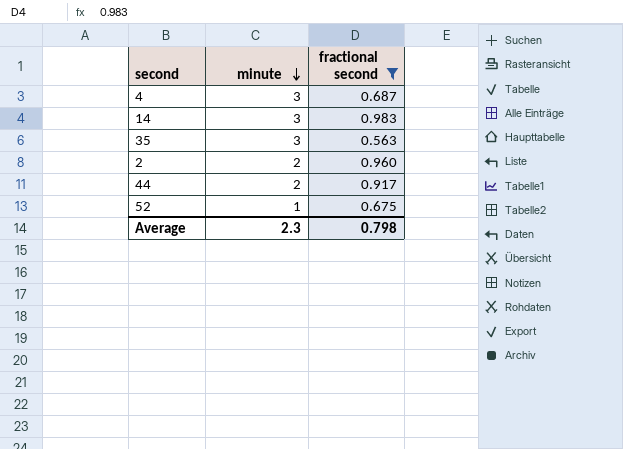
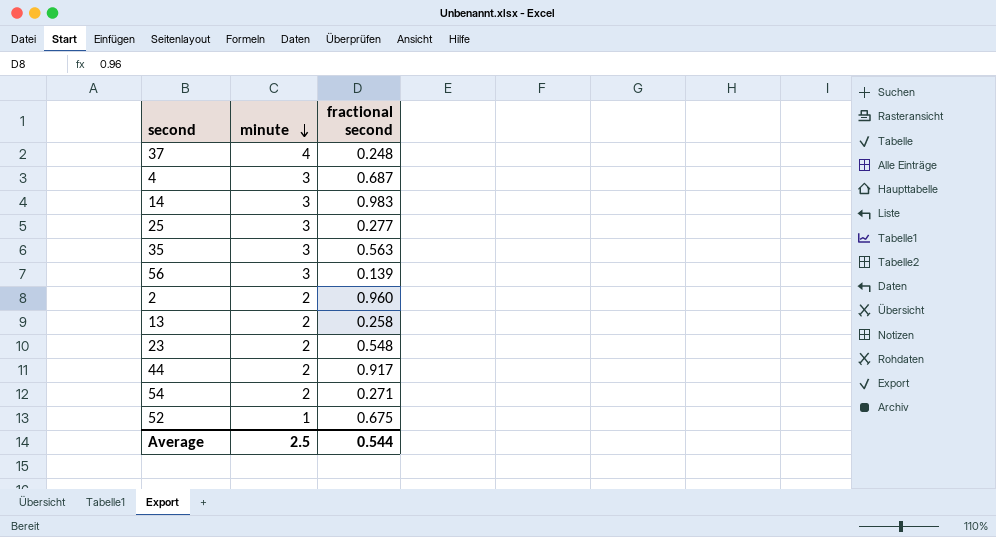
filter: fractional second >= 0.563 -> none
Average | minute: 2.3 -> 2.5
Average | fractional second: 0.798 -> 0.544

